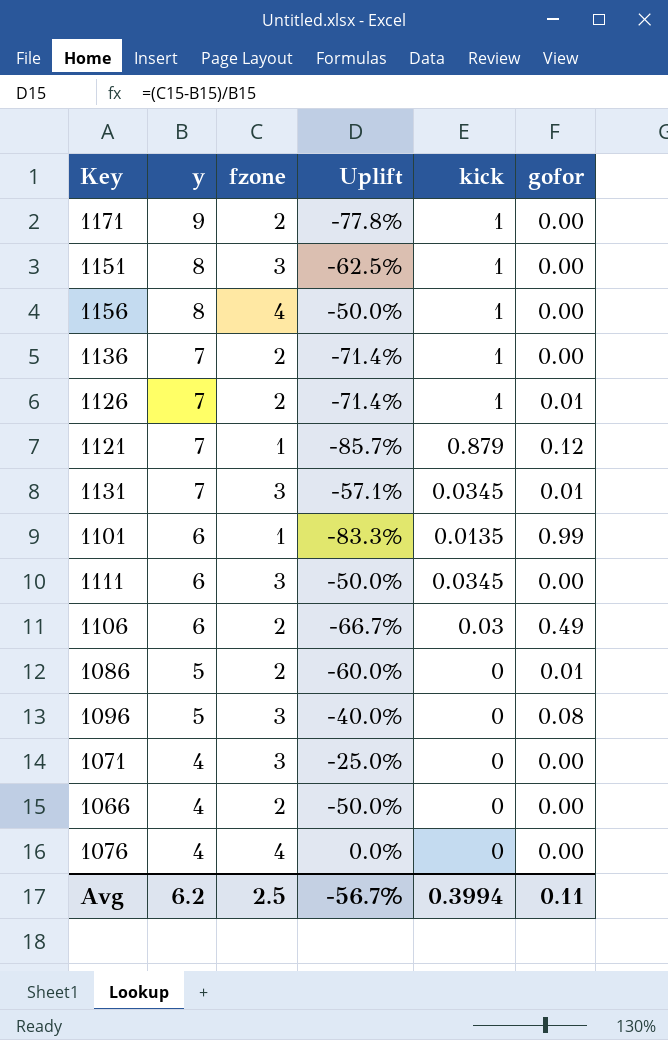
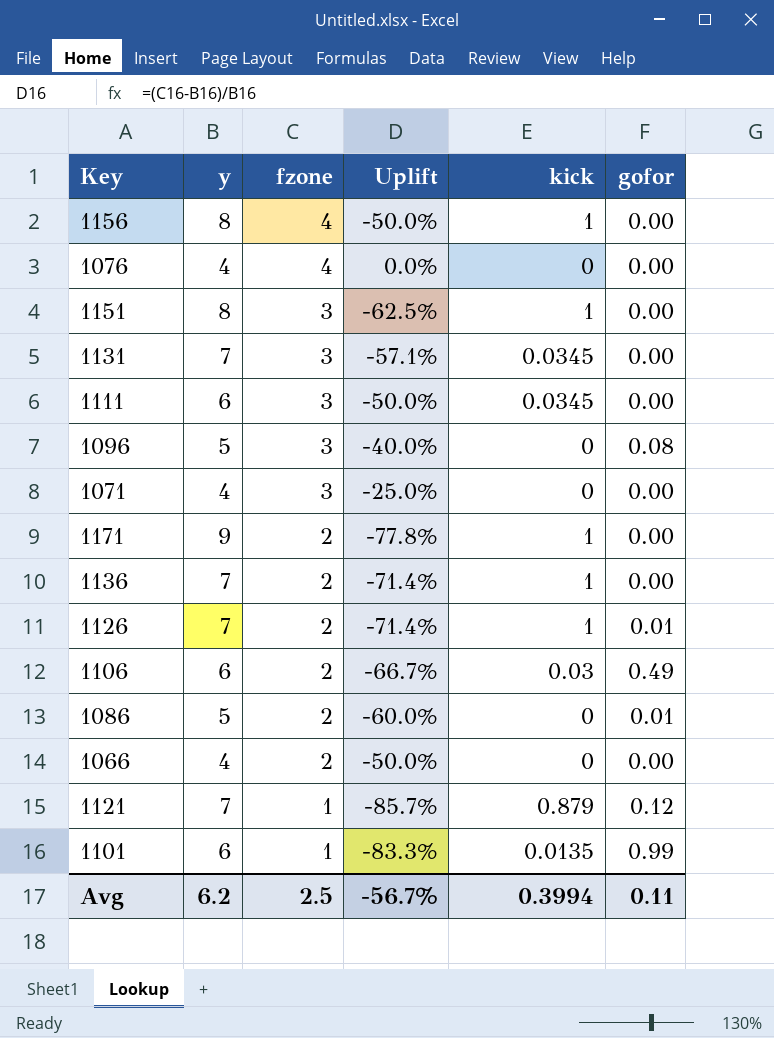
row order: y descending -> fzone descending
1131 | gofor: 0.01 -> 0.00

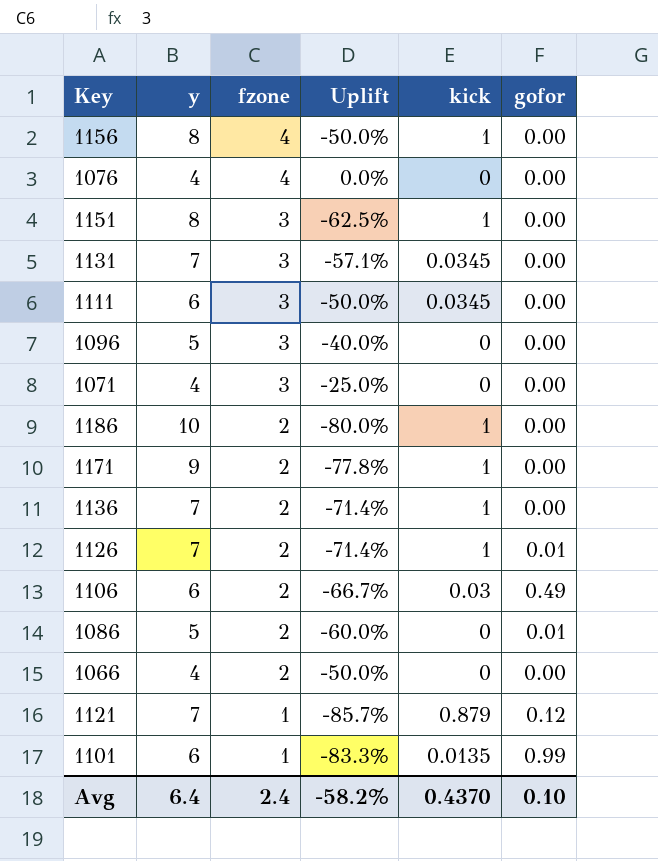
1096 | gofor: 0.08 -> 0.00
row 1186: none -> 10 | 2 | -80.0% | 1 | 0.00
Avg | y: 6.2 -> 6.4
Avg | fzone: 2.5 -> 2.4
Avg | Uplift: -56.7% -> -58.2%
Avg | kick: 0.3994 -> 0.4370
Avg | gofor: 0.11 -> 0.10

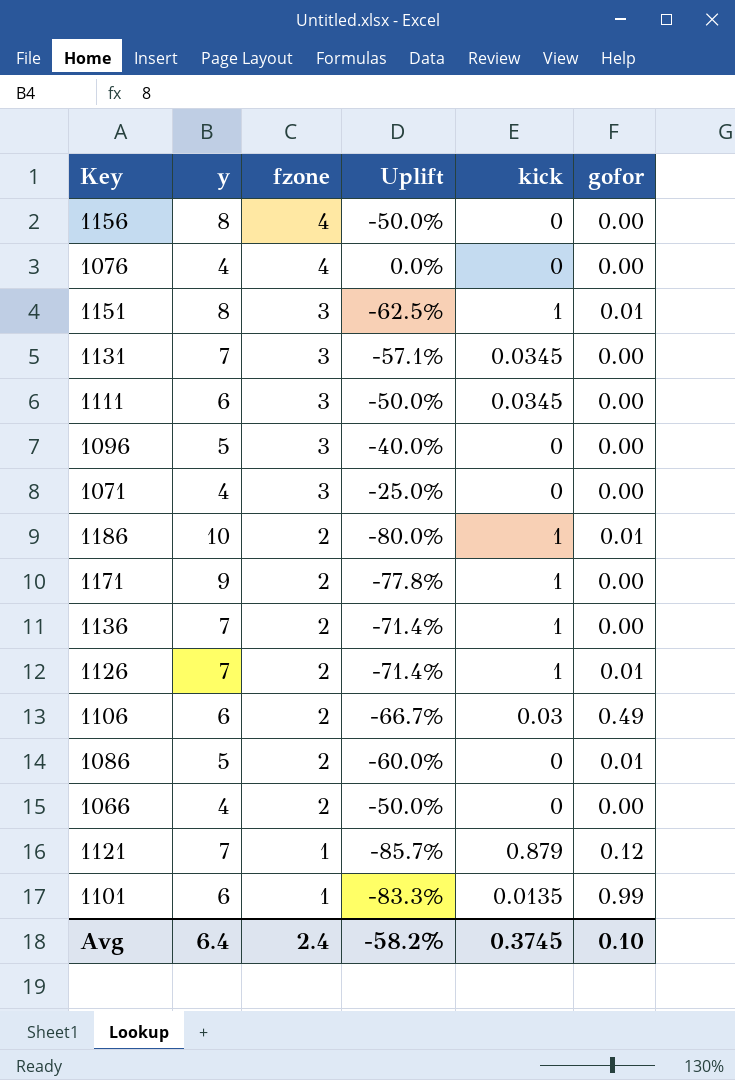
1156 | kick: 1 -> 0
1151 | gofor: 0.00 -> 0.01
1186 | gofor: 0.00 -> 0.01
Avg | kick: 0.4370 -> 0.3745

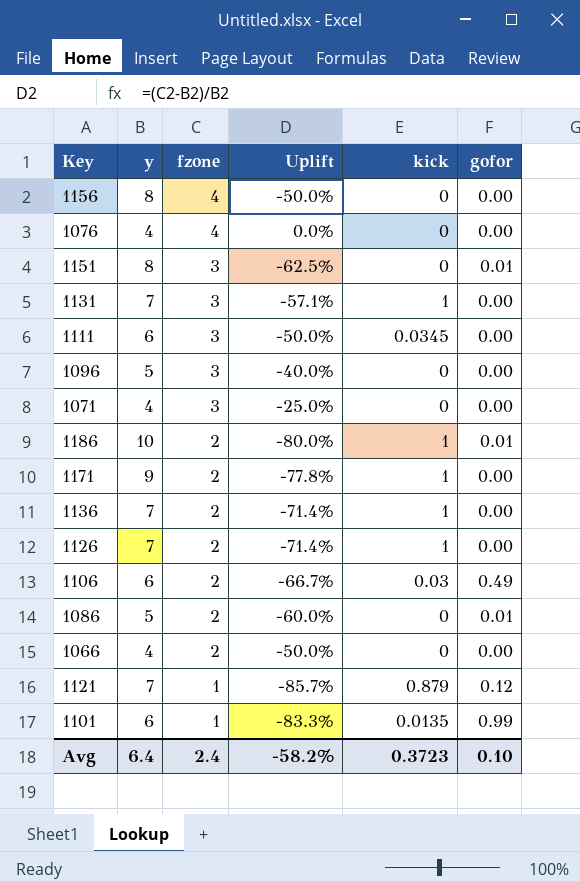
1151 | kick: 1 -> 0
1131 | kick: 0.0345 -> 1
1126 | gofor: 0.01 -> 0.00
Avg | kick: 0.3745 -> 0.3723

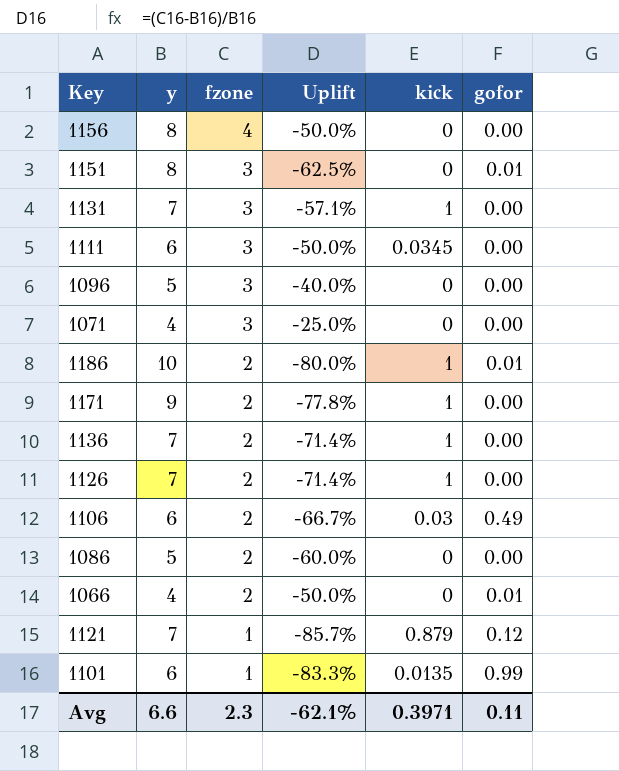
row 1076: 4 | 4 | 0.0% | 0 | 0.00 -> none
1086 | gofor: 0.01 -> 0.00
1066 | gofor: 0.00 -> 0.01
Avg | y: 6.4 -> 6.6
Avg | fzone: 2.4 -> 2.3
Avg | Uplift: -58.2% -> -62.1%
Avg | kick: 0.3723 -> 0.3971
Avg | gofor: 0.10 -> 0.11

